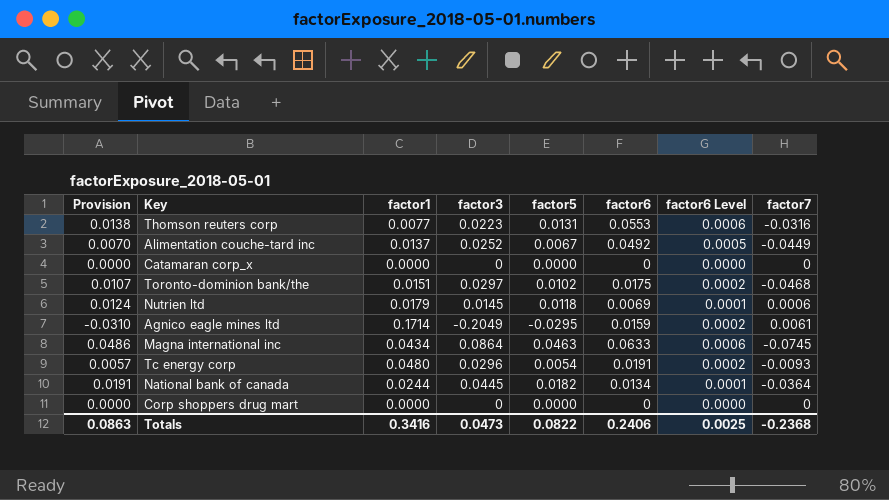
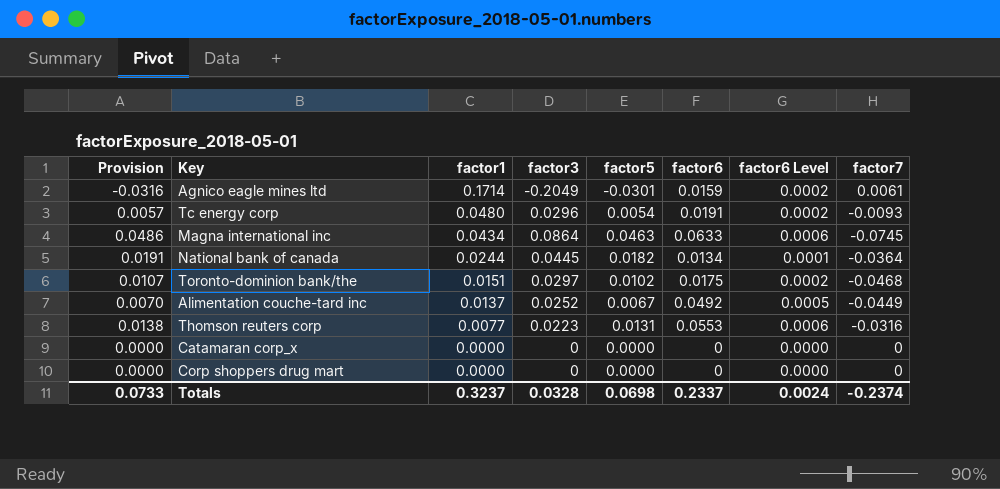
row order: none -> factor1 descending
row Nutrien ltd: 0.0124 | 0.0179 | 0.0145 | 0.0118 | 0.0069 | 0.0001 | 0.0006 -> none
Agnico eagle mines ltd | Provision: -0.0310 -> -0.0316
Agnico eagle mines ltd | factor5: -0.0295 -> -0.0301
Totals | Provision: 0.0863 -> 0.0733
Totals | factor1: 0.3416 -> 0.3237
Totals | factor3: 0.0473 -> 0.0328
Totals | factor5: 0.0822 -> 0.0698
Totals | factor6: 0.2406 -> 0.2337
Totals | factor6 Level: 0.0025 -> 0.0024
Totals | factor7: -0.2368 -> -0.2374

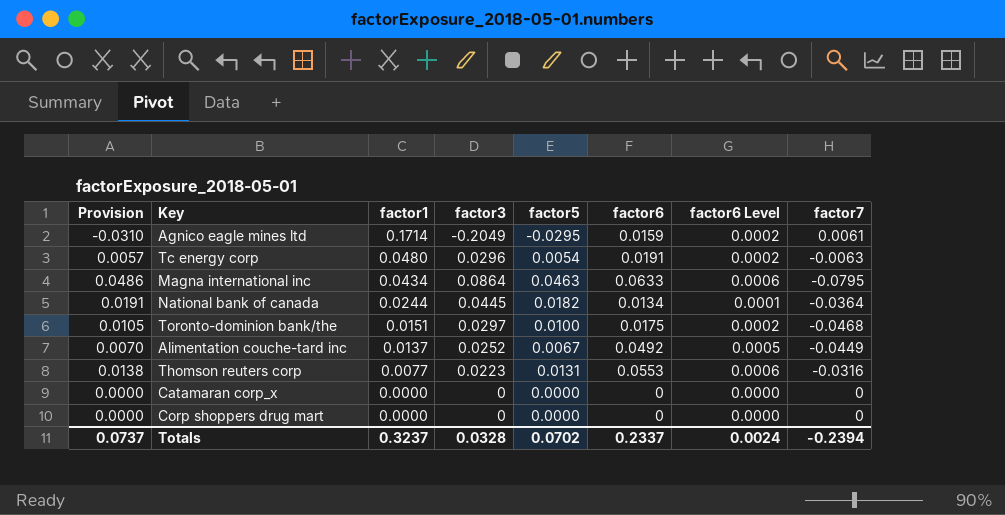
Agnico eagle mines ltd | Provision: -0.0316 -> -0.0310
Agnico eagle mines ltd | factor5: -0.0301 -> -0.0295
Tc energy corp | factor7: -0.0093 -> -0.0063
Magna international inc | factor7: -0.0745 -> -0.0795
Toronto-dominion bank/the | Provision: 0.0107 -> 0.0105
Toronto-dominion bank/the | factor5: 0.0102 -> 0.0100
Totals | Provision: 0.0733 -> 0.0737
Totals | factor5: 0.0698 -> 0.0702
Totals | factor7: -0.2374 -> -0.2394

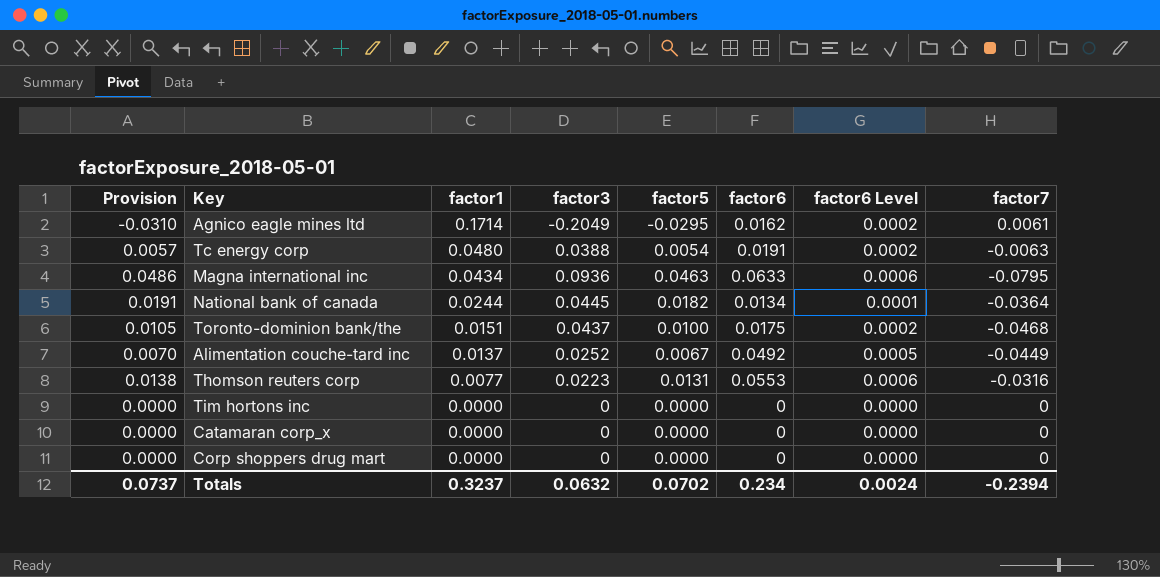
Agnico eagle mines ltd | factor6: 0.0159 -> 0.0162
Tc energy corp | factor3: 0.0296 -> 0.0388
Magna international inc | factor3: 0.0864 -> 0.0936
Toronto-dominion bank/the | factor3: 0.0297 -> 0.0437
row Tim hortons inc: none -> 0.0000 | 0.0000 | 0 | 0.0000 | 0 | 0.0000 | 0
Totals | factor3: 0.0328 -> 0.0632
Totals | factor6: 0.2337 -> 0.234

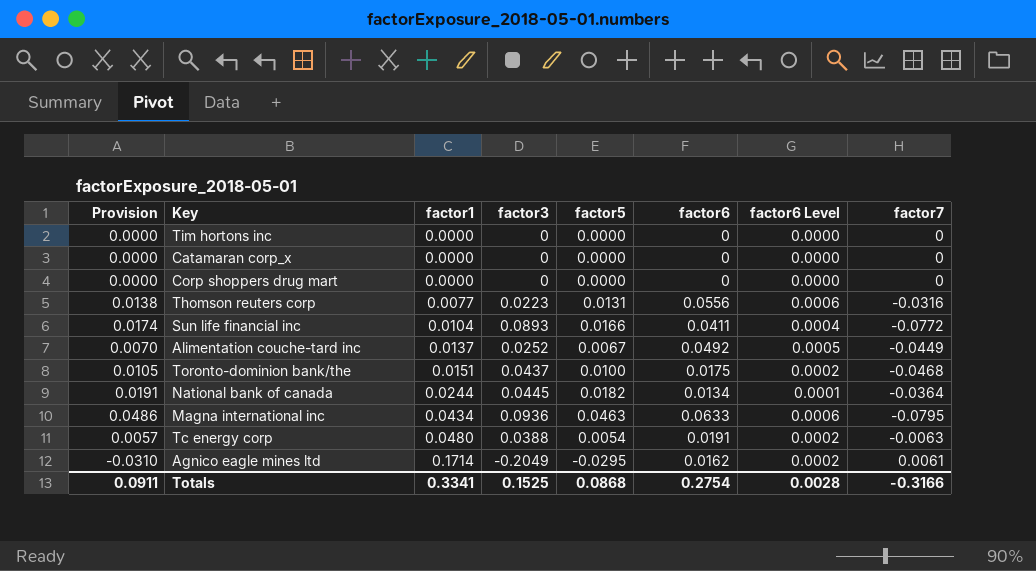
row order: factor1 descending -> factor1 ascending
Thomson reuters corp | factor6: 0.0553 -> 0.0556
row Sun life financial inc: none -> 0.0174 | 0.0104 | 0.0893 | 0.0166 | 0.0411 | 0.0004 | -0.0772
Totals | Provision: 0.0737 -> 0.0911
Totals | factor1: 0.3237 -> 0.3341
Totals | factor3: 0.0632 -> 0.1525
Totals | factor5: 0.0702 -> 0.0868
Totals | factor6: 0.234 -> 0.2754
Totals | factor6 Level: 0.0024 -> 0.0028
Totals | factor7: -0.2394 -> -0.3166

